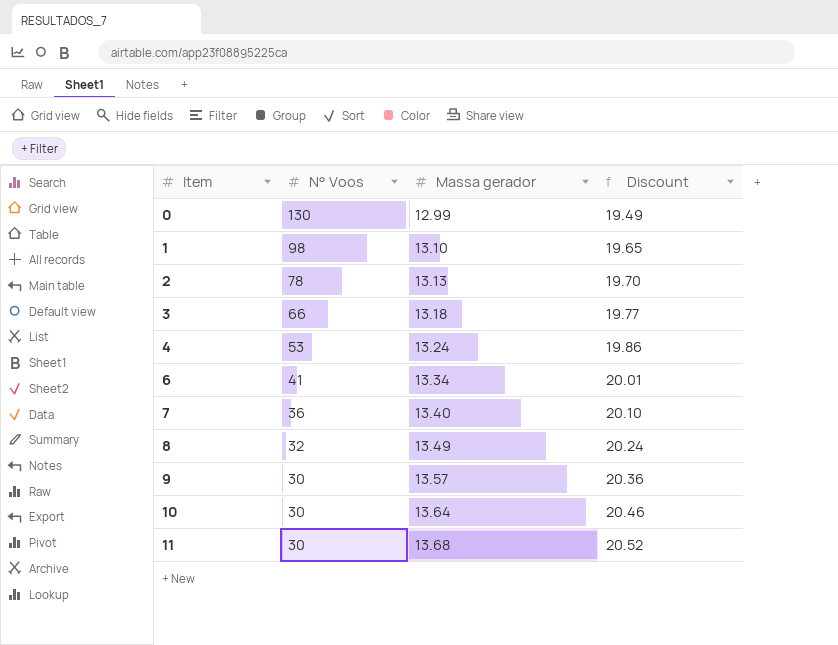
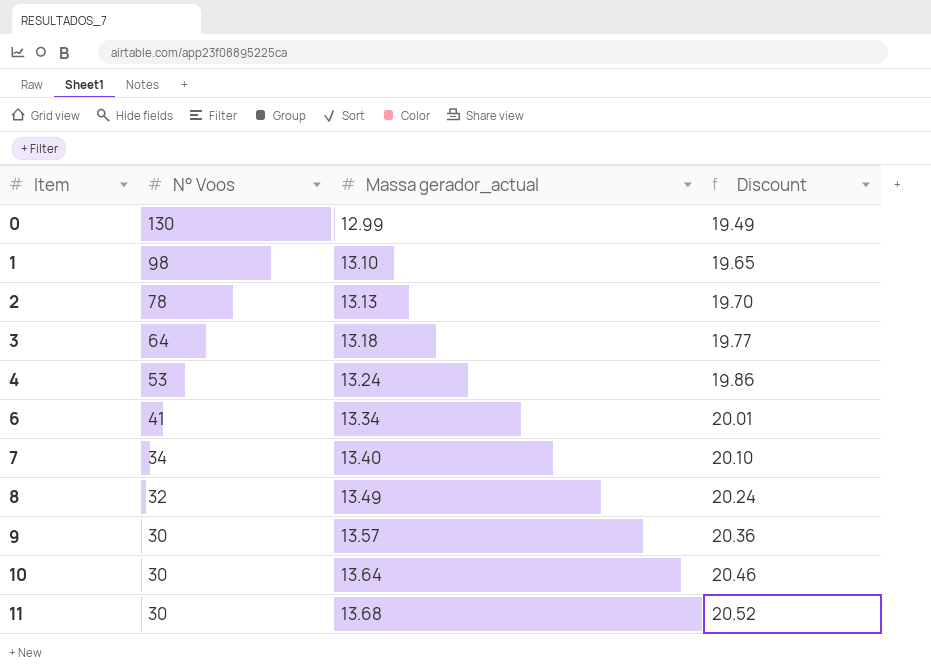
column name: Massa gerador -> Massa gerador_actual
3 | N° Voos: 66 -> 64
7 | N° Voos: 36 -> 34

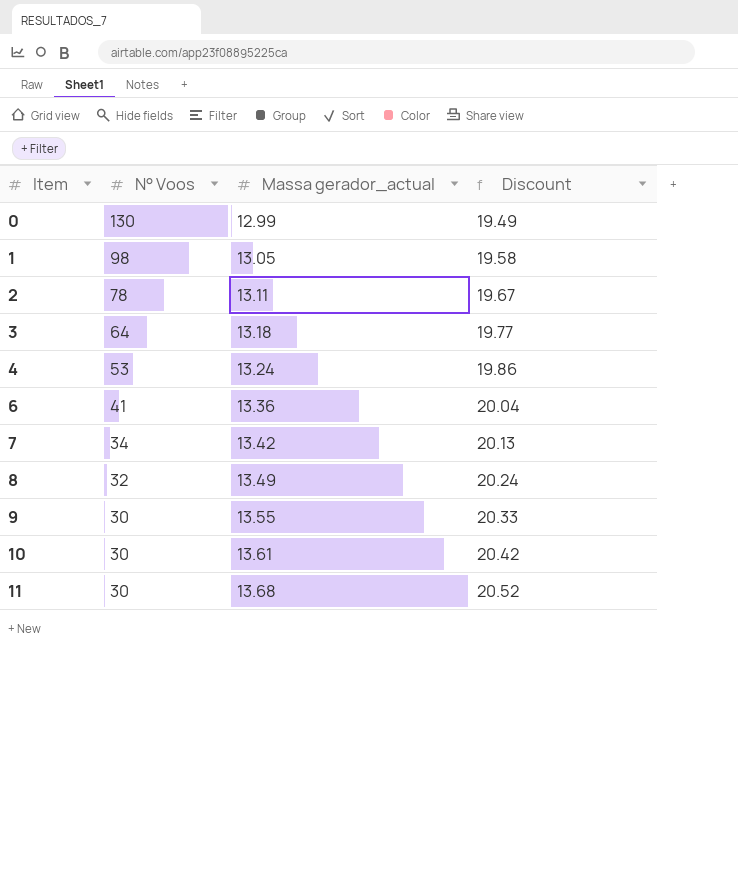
1 | Massa gerador_actual: 13.10 -> 13.05
1 | Discount: 19.65 -> 19.58
2 | Massa gerador_actual: 13.13 -> 13.11
2 | Discount: 19.70 -> 19.67
6 | Massa gerador_actual: 13.34 -> 13.36
6 | Discount: 20.01 -> 20.04
7 | Massa gerador_actual: 13.40 -> 13.42
7 | Discount: 20.10 -> 20.13
9 | Massa gerador_actual: 13.57 -> 13.55
9 | Discount: 20.36 -> 20.33
10 | Massa gerador_actual: 13.64 -> 13.61
10 | Discount: 20.46 -> 20.42

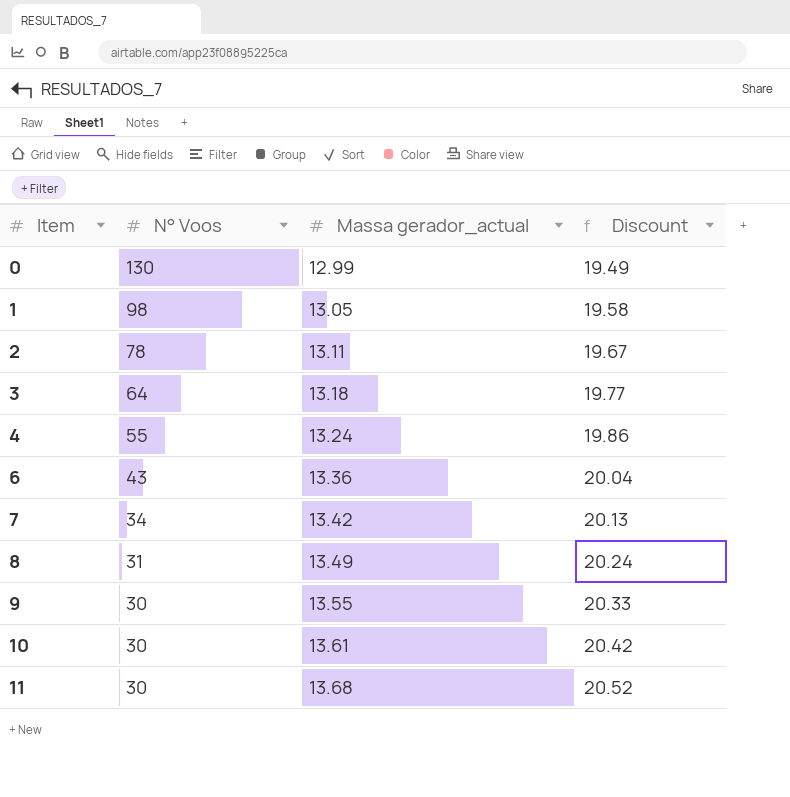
4 | N° Voos: 53 -> 55
6 | N° Voos: 41 -> 43
8 | N° Voos: 32 -> 31

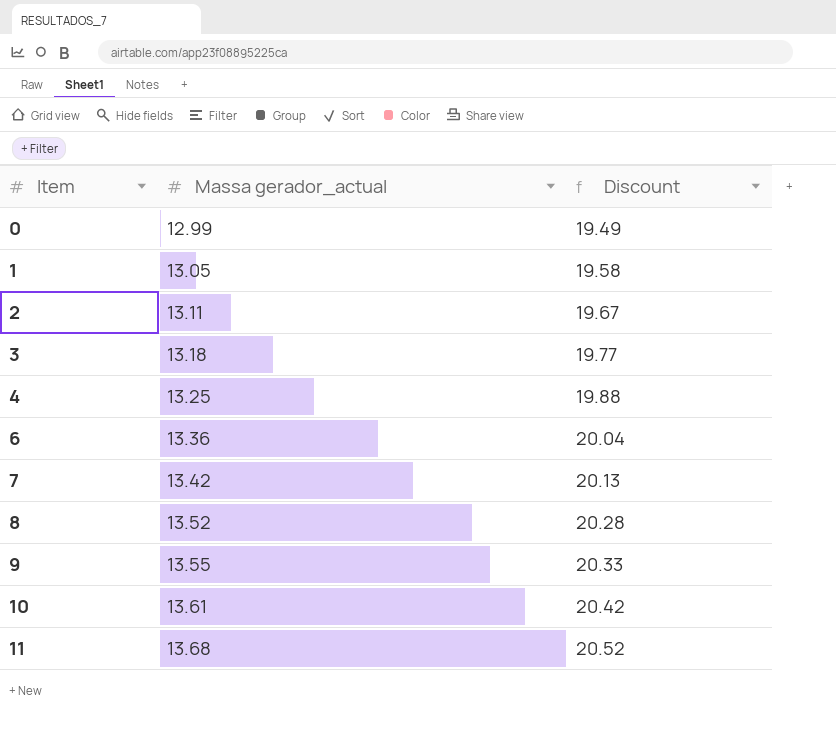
column N° Voos | position: 2 -> none
4 | Massa gerador_actual: 13.24 -> 13.25
4 | Discount: 19.86 -> 19.88
8 | Massa gerador_actual: 13.49 -> 13.52
8 | Discount: 20.24 -> 20.28

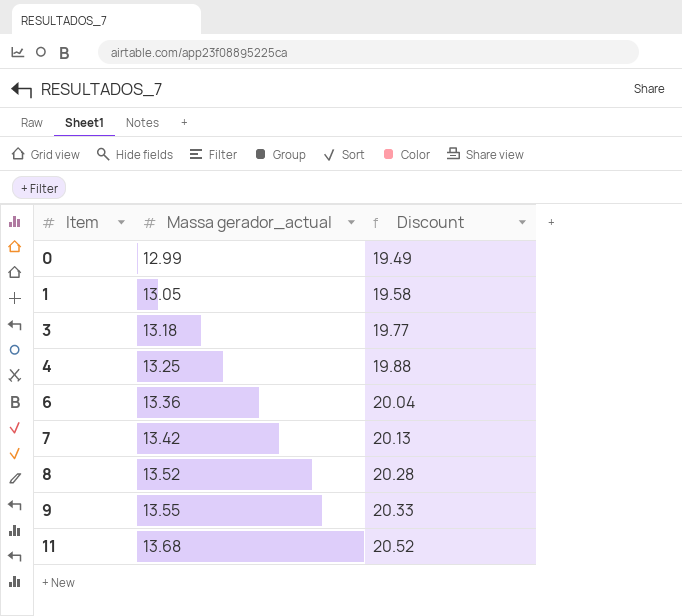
row 2: 13.11 | 19.67 -> none
row 10: 13.61 | 20.42 -> none

